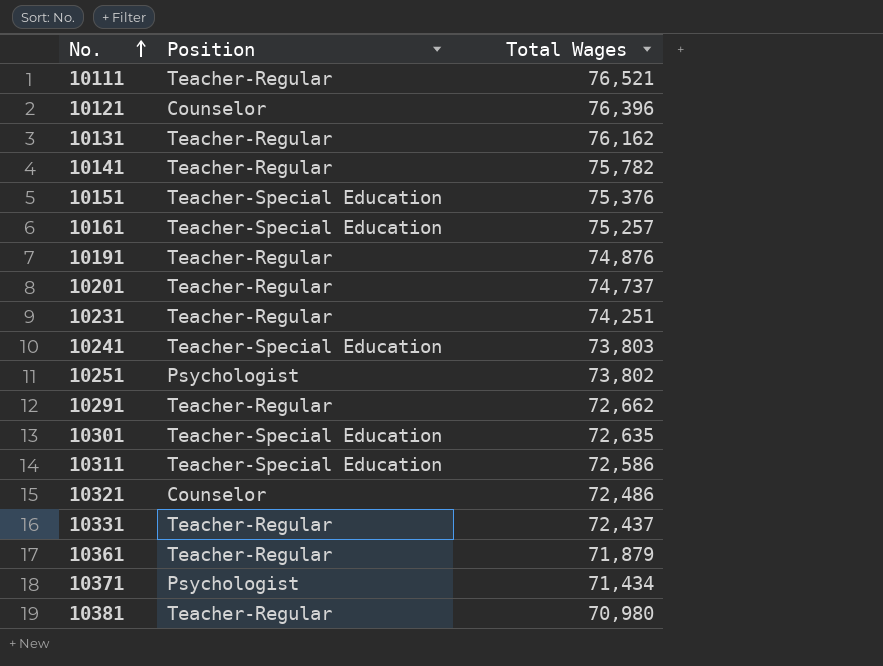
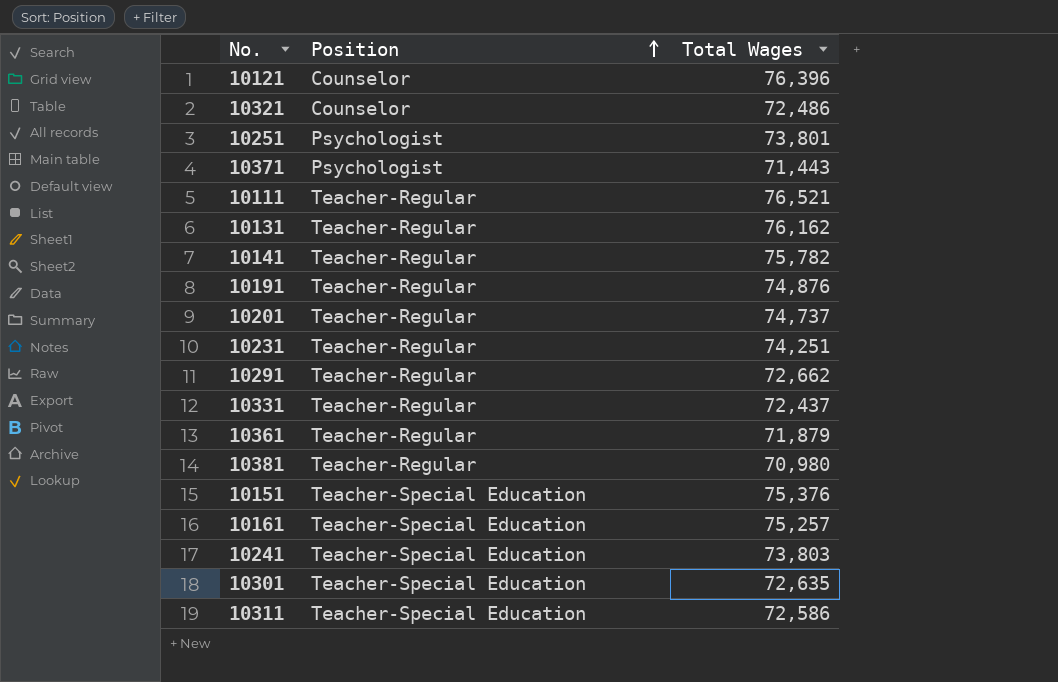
row order: No. ascending -> Position ascending
10251 | Total Wages: 73,802 -> 73,801
10371 | Total Wages: 71,434 -> 71,443

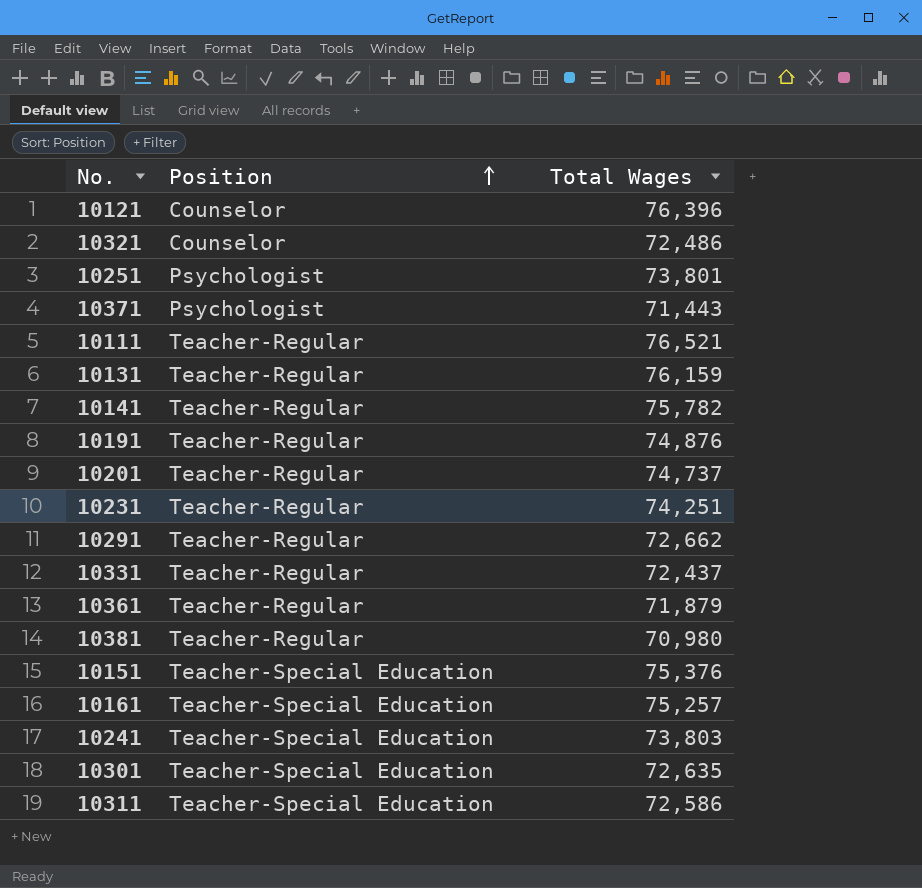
10131 | Total Wages: 76,162 -> 76,159

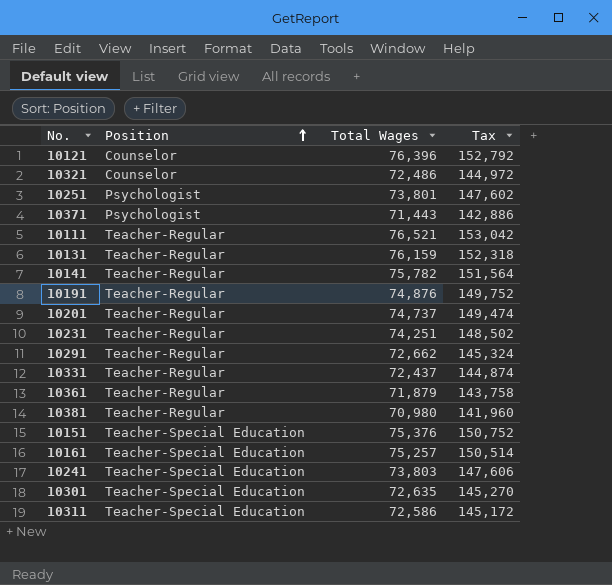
column Tax | formula: none -> [Total Wages] * 2

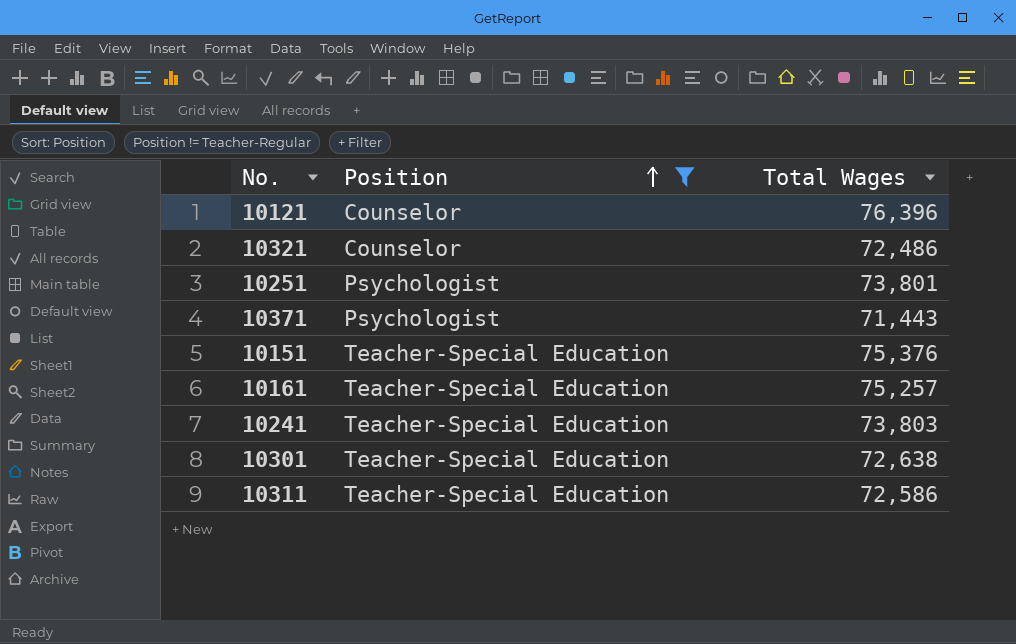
filter: none -> Position != Teacher-Regular
column Tax | formula: [Total Wages] * 2 -> none
10301 | Total Wages: 72,635 -> 72,638

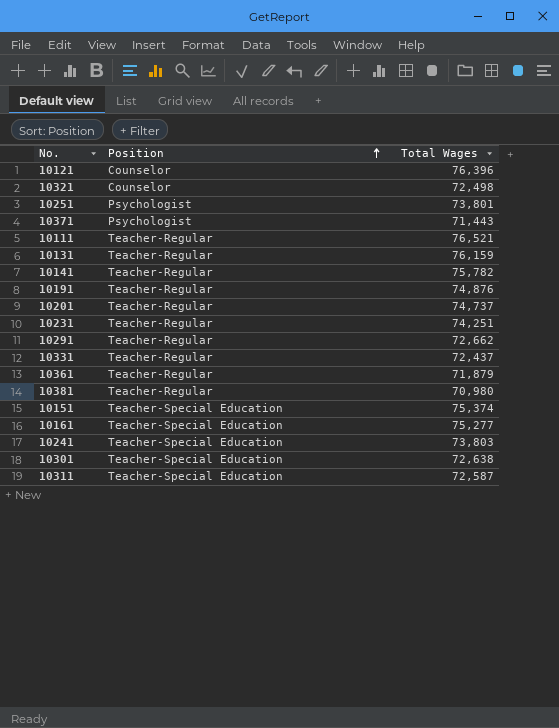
filter: Position != Teacher-Regular -> none
10321 | Total Wages: 72,486 -> 72,498
10151 | Total Wages: 75,376 -> 75,374
10161 | Total Wages: 75,257 -> 75,277
10311 | Total Wages: 72,586 -> 72,587

